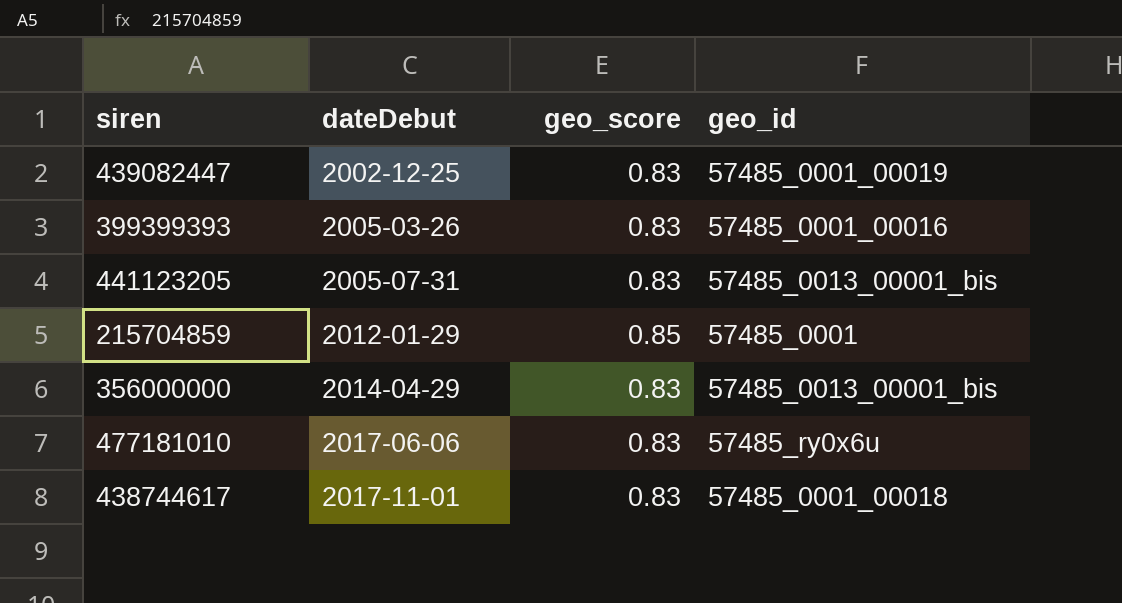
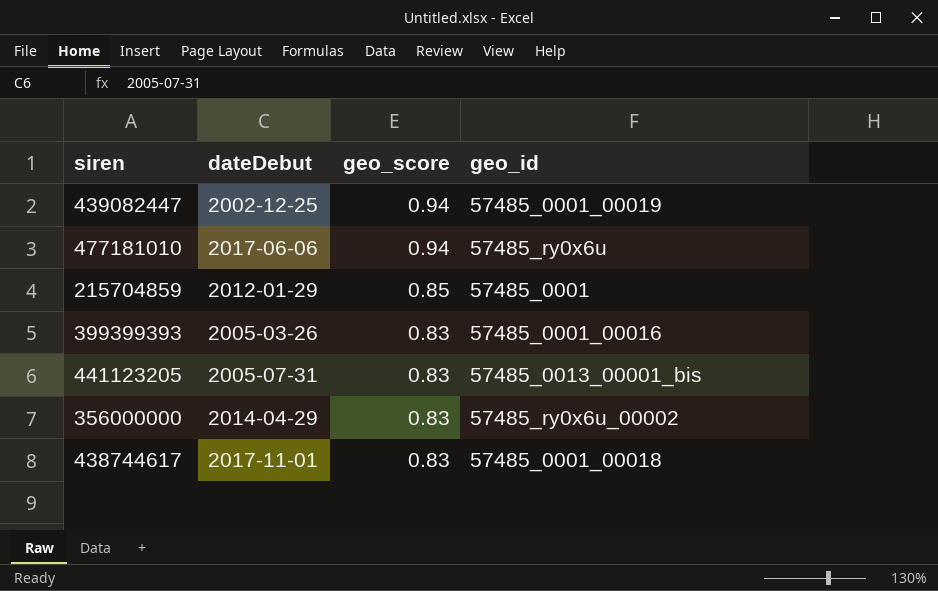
row order: dateDebut ascending -> geo_score descending
439082447 | geo_score: 0.83 -> 0.94
477181010 | geo_score: 0.83 -> 0.94
356000000 | geo_id: 57485_0013_00001_bis -> 57485_ry0x6u_00002

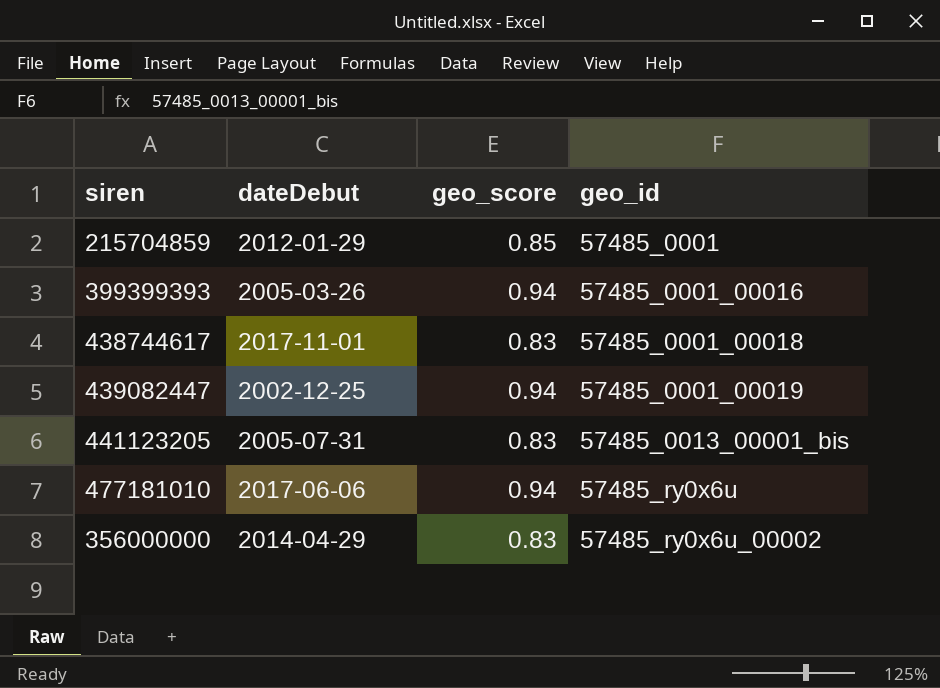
row order: geo_score descending -> geo_id ascending
399399393 | geo_score: 0.83 -> 0.94

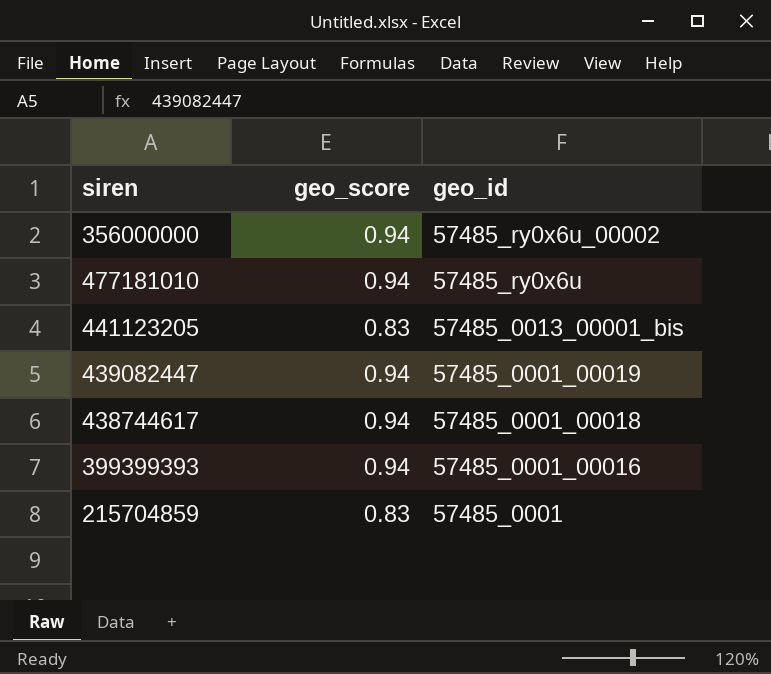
row order: geo_id ascending -> geo_id descending
column dateDebut | position: 2 -> none
356000000 | geo_score: 0.83 -> 0.94
438744617 | geo_score: 0.83 -> 0.94
215704859 | geo_score: 0.85 -> 0.83

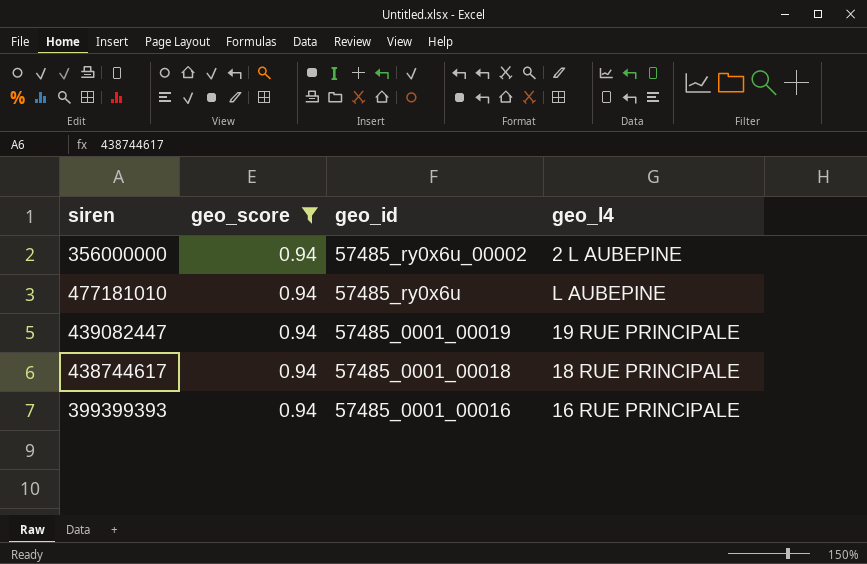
filter: none -> geo_score = 0.94
column geo_l4 | position: none -> 4

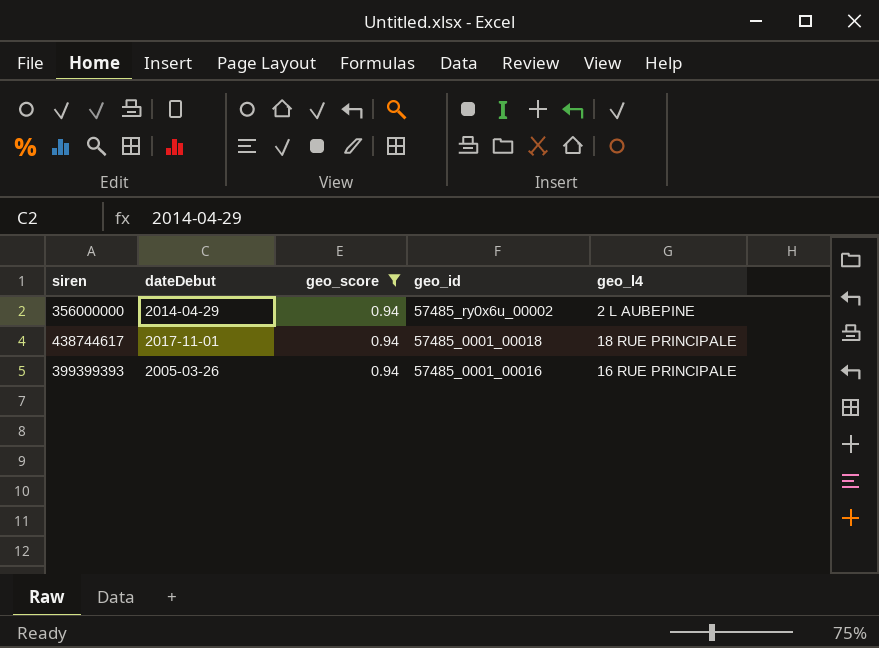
column dateDebut | position: none -> 2
row 477181010: 0.94 | 57485_ry0x6u | L AUBEPINE -> none
row 439082447: 0.94 | 57485_0001_00019 | 19 RUE PRINCIPALE -> none

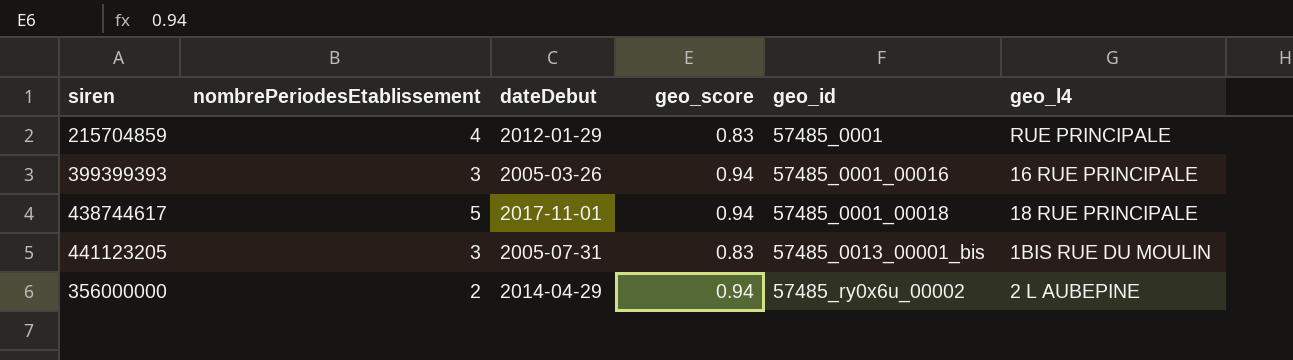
filter: geo_score = 0.94 -> none
row order: geo_id descending -> geo_id ascending
column nombrePeriodesEtablissement | position: none -> 2

